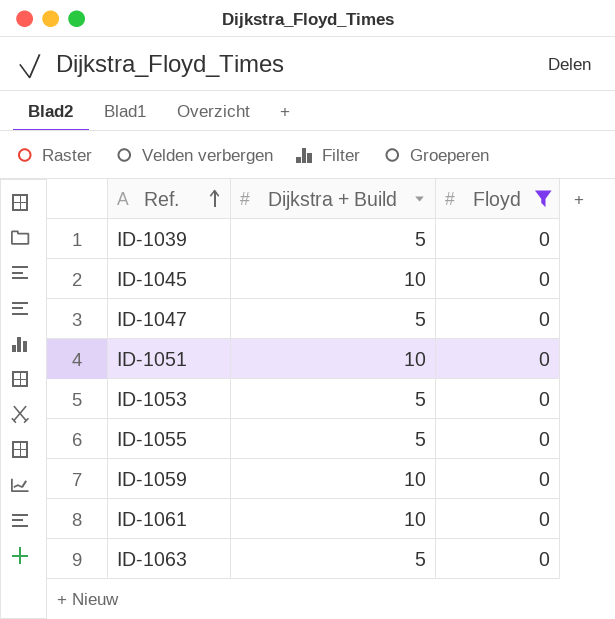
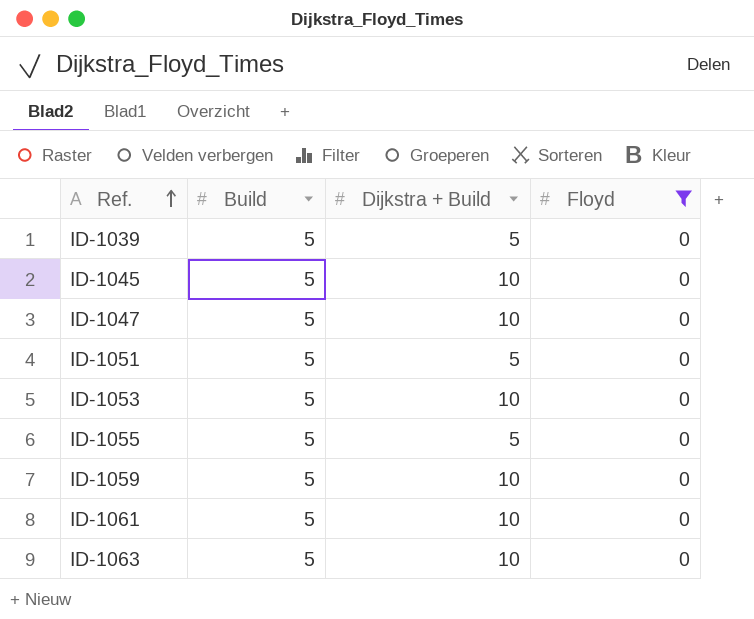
column Build | position: none -> 2
ID-1047 | Dijkstra + Build: 5 -> 10
ID-1051 | Dijkstra + Build: 10 -> 5
ID-1053 | Dijkstra + Build: 5 -> 10
ID-1063 | Dijkstra + Build: 5 -> 10

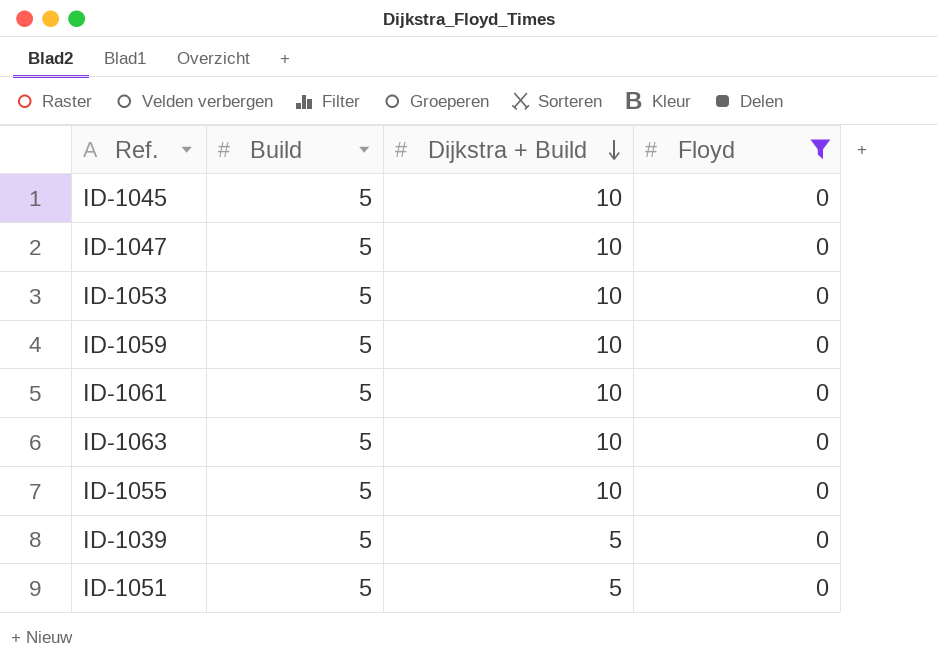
row order: Ref. ascending -> Dijkstra + Build descending
ID-1055 | Dijkstra + Build: 5 -> 10

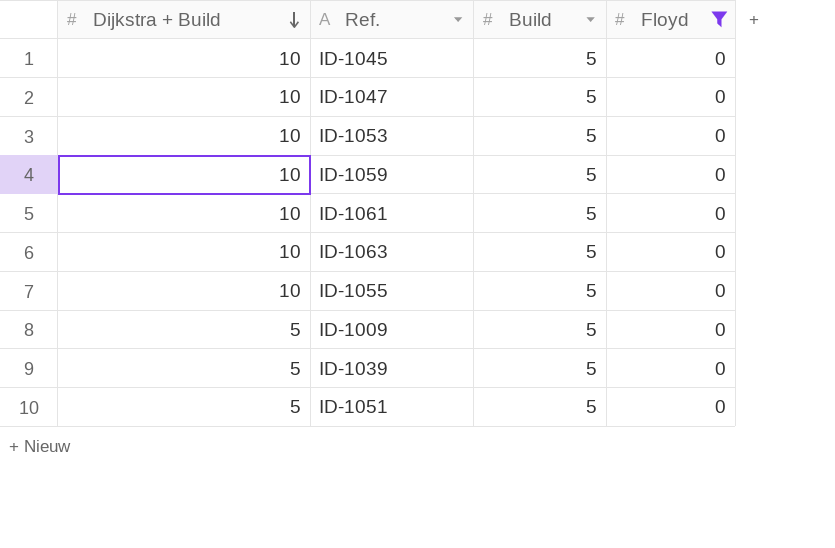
column Dijkstra + Build | position: 3 -> 1
row ID-1009: none -> 5 | 5 | 0

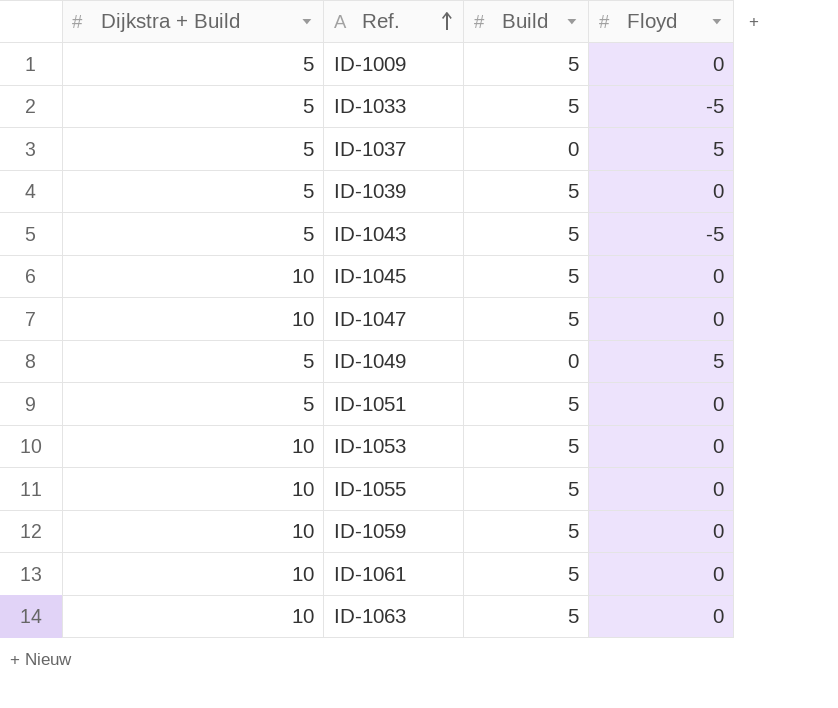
filter: Floyd = 0 -> none
row order: Dijkstra + Build descending -> Ref. ascending

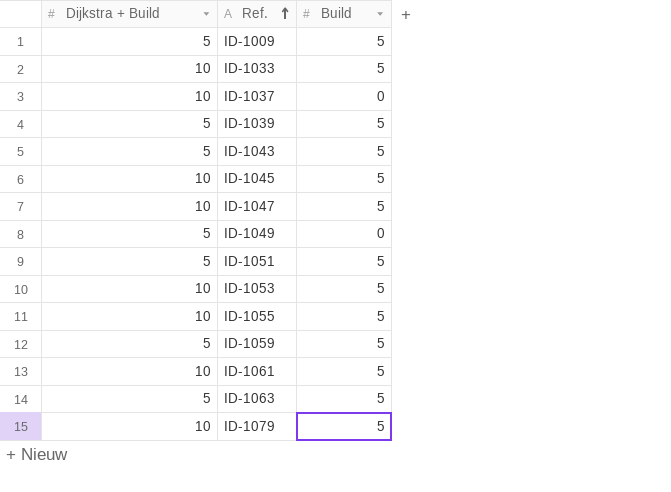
column Floyd | position: 4 -> none
ID-1033 | Dijkstra + Build: 5 -> 10
ID-1037 | Dijkstra + Build: 5 -> 10
ID-1059 | Dijkstra + Build: 10 -> 5
ID-1063 | Dijkstra + Build: 10 -> 5
row ID-1079: none -> 10 | 5

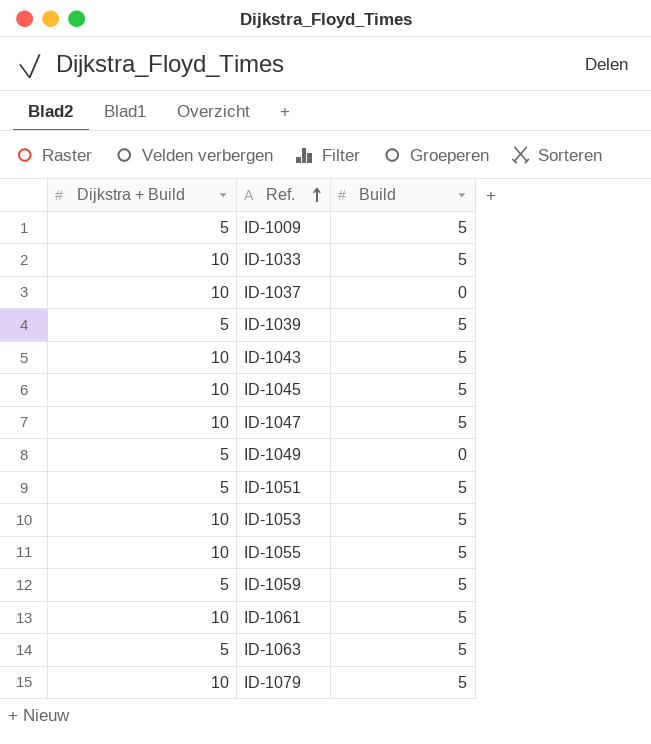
ID-1043 | Dijkstra + Build: 5 -> 10

